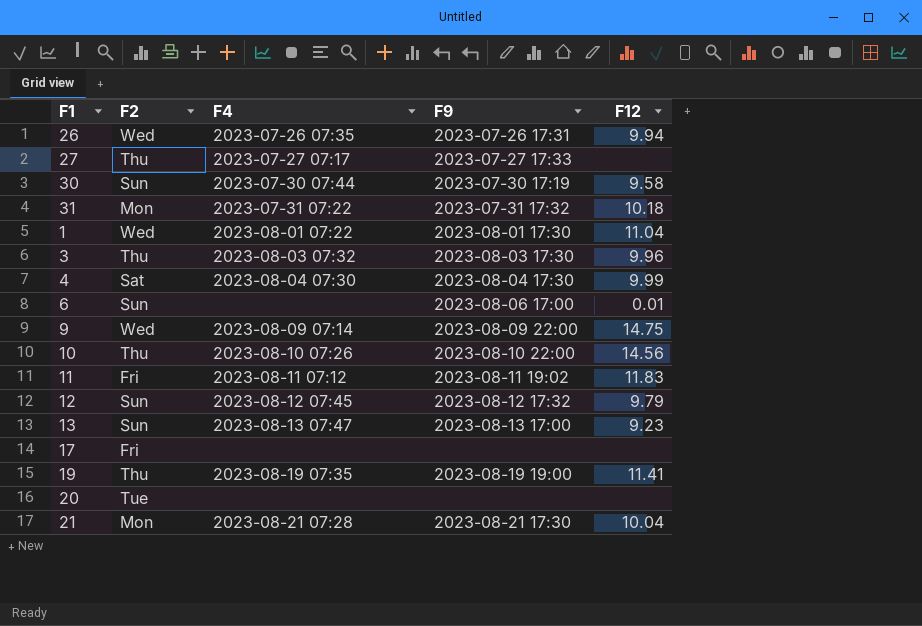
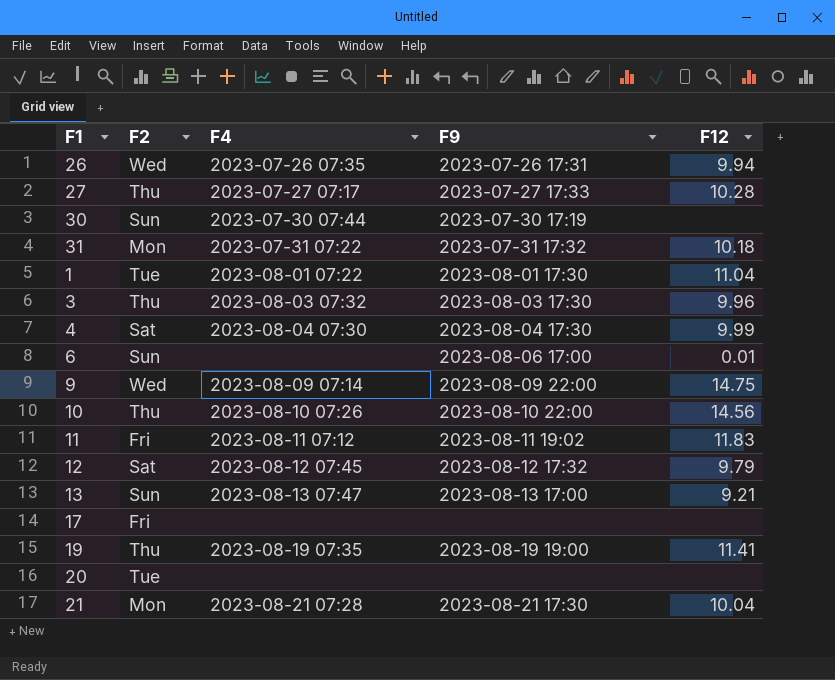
27 | F12: none -> 10.28
30 | F12: 9.58 -> none
1 | F2: Wed -> Tue
12 | F2: Sun -> Sat
13 | F12: 9.23 -> 9.21

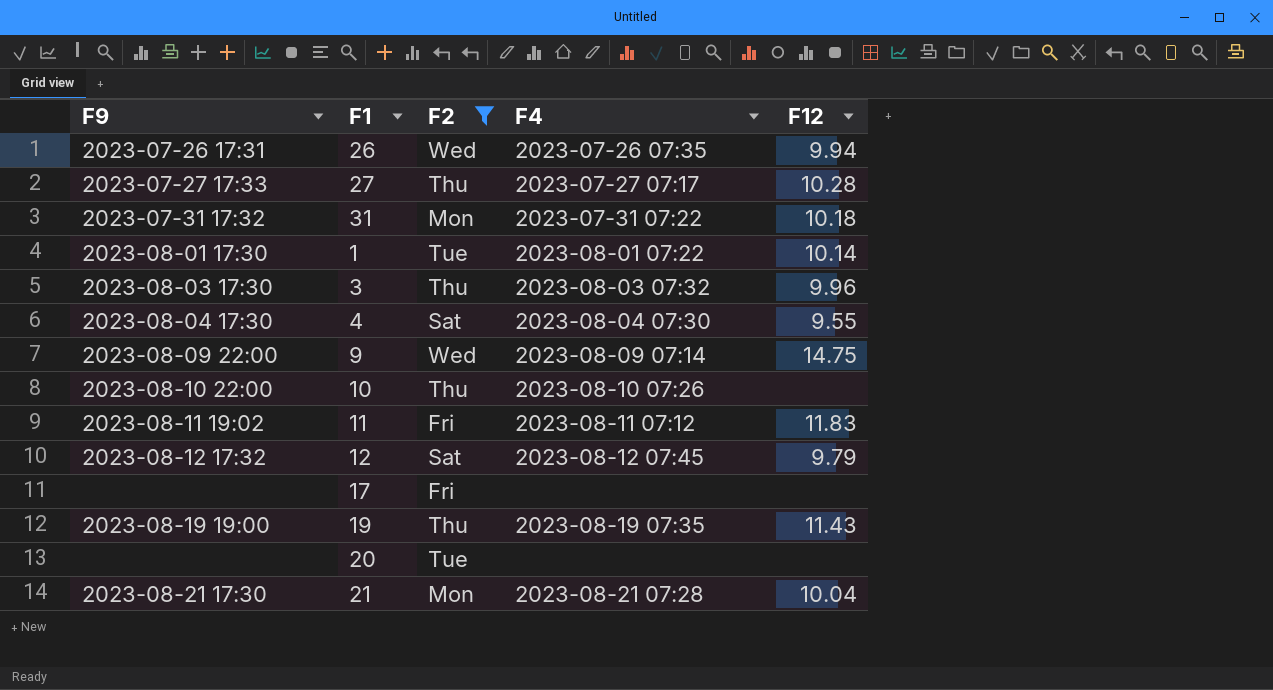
filter: none -> F2 != Sun
column F9 | position: 4 -> 1
1 | F12: 11.04 -> 10.14
4 | F12: 9.99 -> 9.55
10 | F12: 14.56 -> none
19 | F12: 11.41 -> 11.43

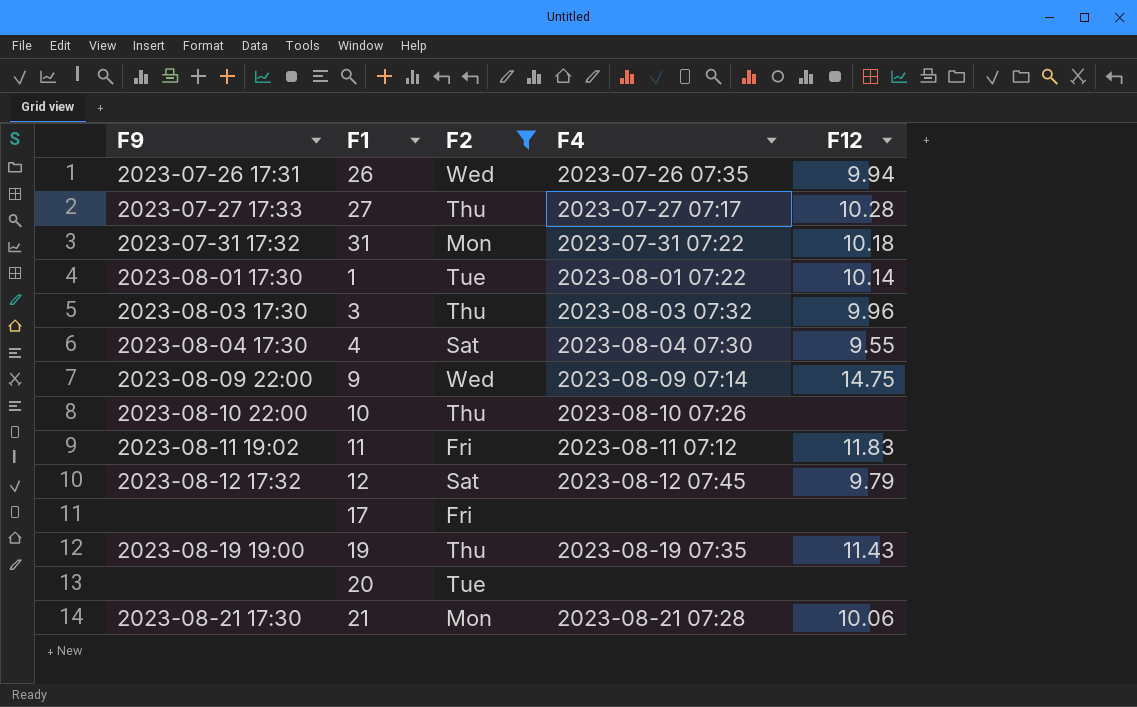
21 | F12: 10.04 -> 10.06

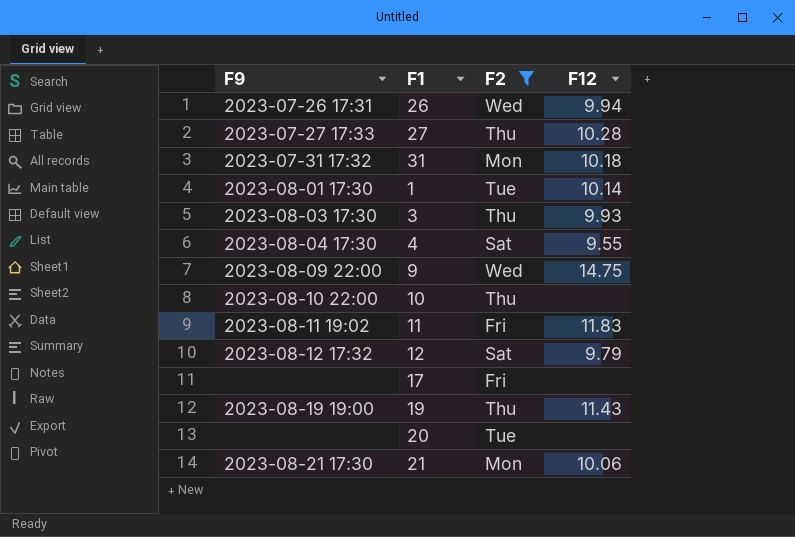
column F4 | position: 4 -> none
3 | F12: 9.96 -> 9.93

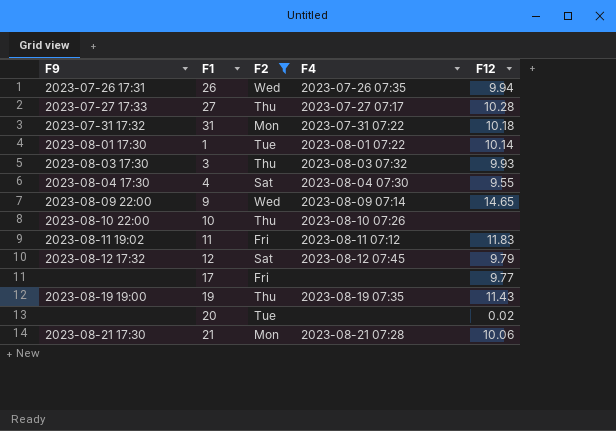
column F4 | position: none -> 4
9 | F12: 14.75 -> 14.65
17 | F12: none -> 9.77
20 | F12: none -> 0.02

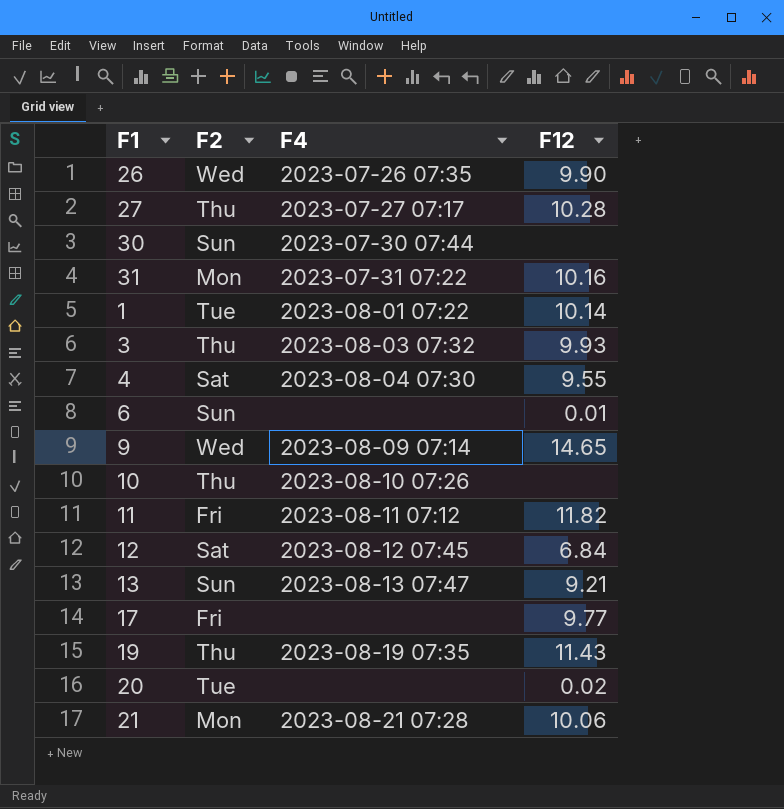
filter: F2 != Sun -> none
column F9 | position: 1 -> none
26 | F12: 9.94 -> 9.90
31 | F12: 10.18 -> 10.16
11 | F12: 11.83 -> 11.82
12 | F12: 9.79 -> 6.84

